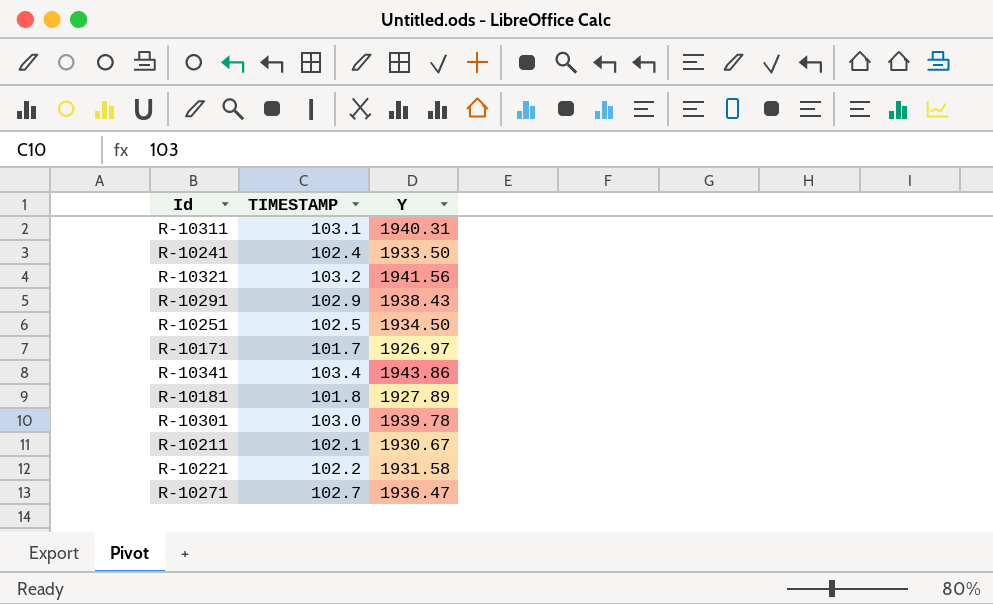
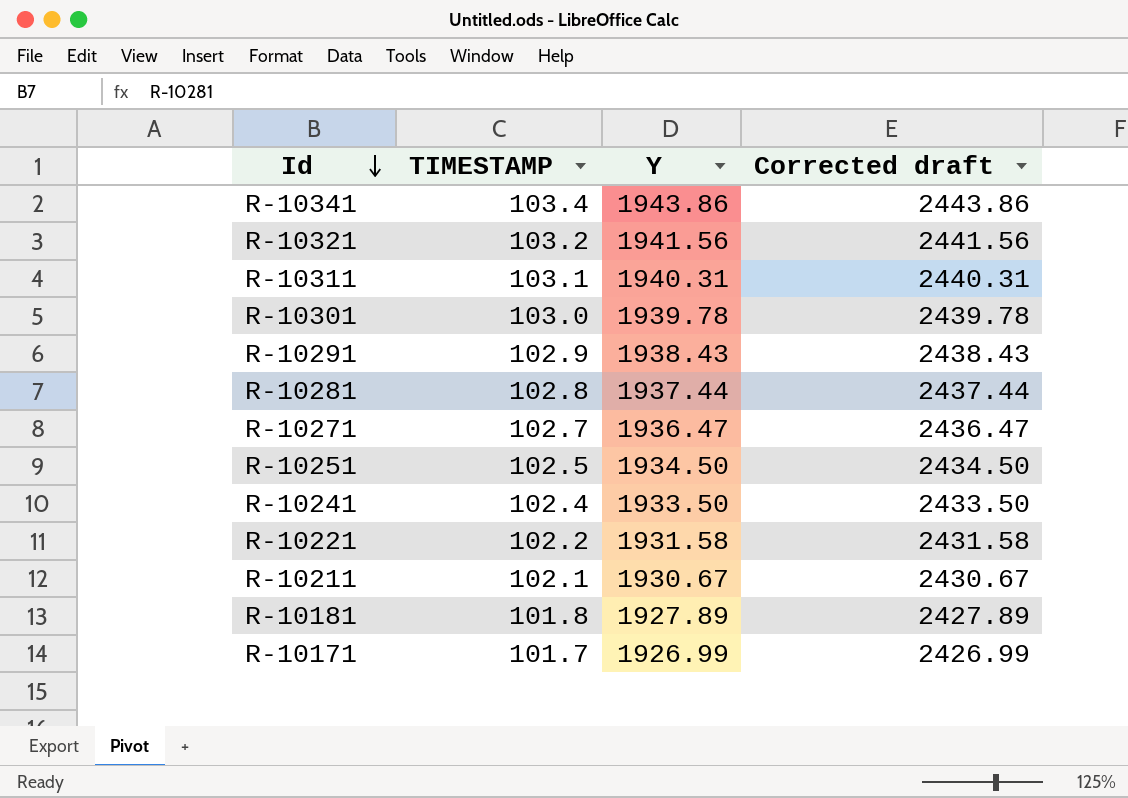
row order: none -> Id descending
column Corrected draft | formula: none -> [Y] + 500
row R-10281: none -> 102.8 | 1937.44 | 2437.44
R-10171 | Y: 1926.97 -> 1926.99

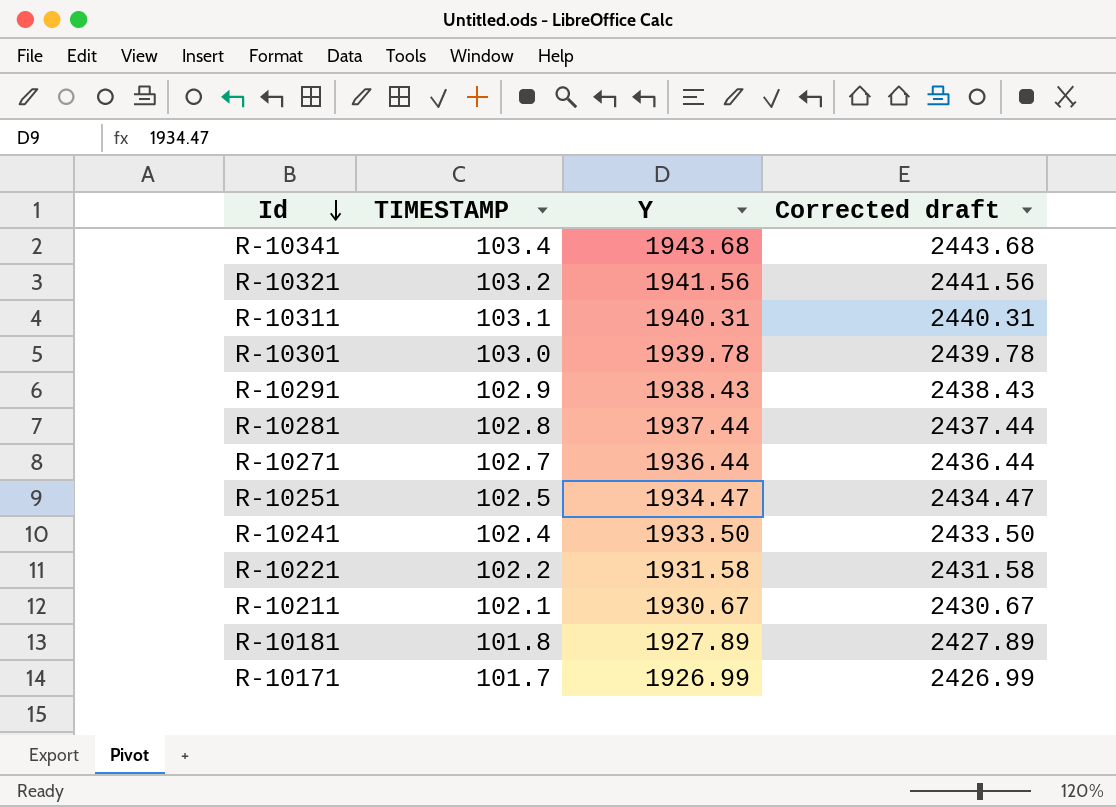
R-10341 | Y: 1943.86 -> 1943.68
R-10341 | Corrected draft: 2443.86 -> 2443.68
R-10271 | Y: 1936.47 -> 1936.44
R-10271 | Corrected draft: 2436.47 -> 2436.44
R-10251 | Y: 1934.50 -> 1934.47
R-10251 | Corrected draft: 2434.50 -> 2434.47

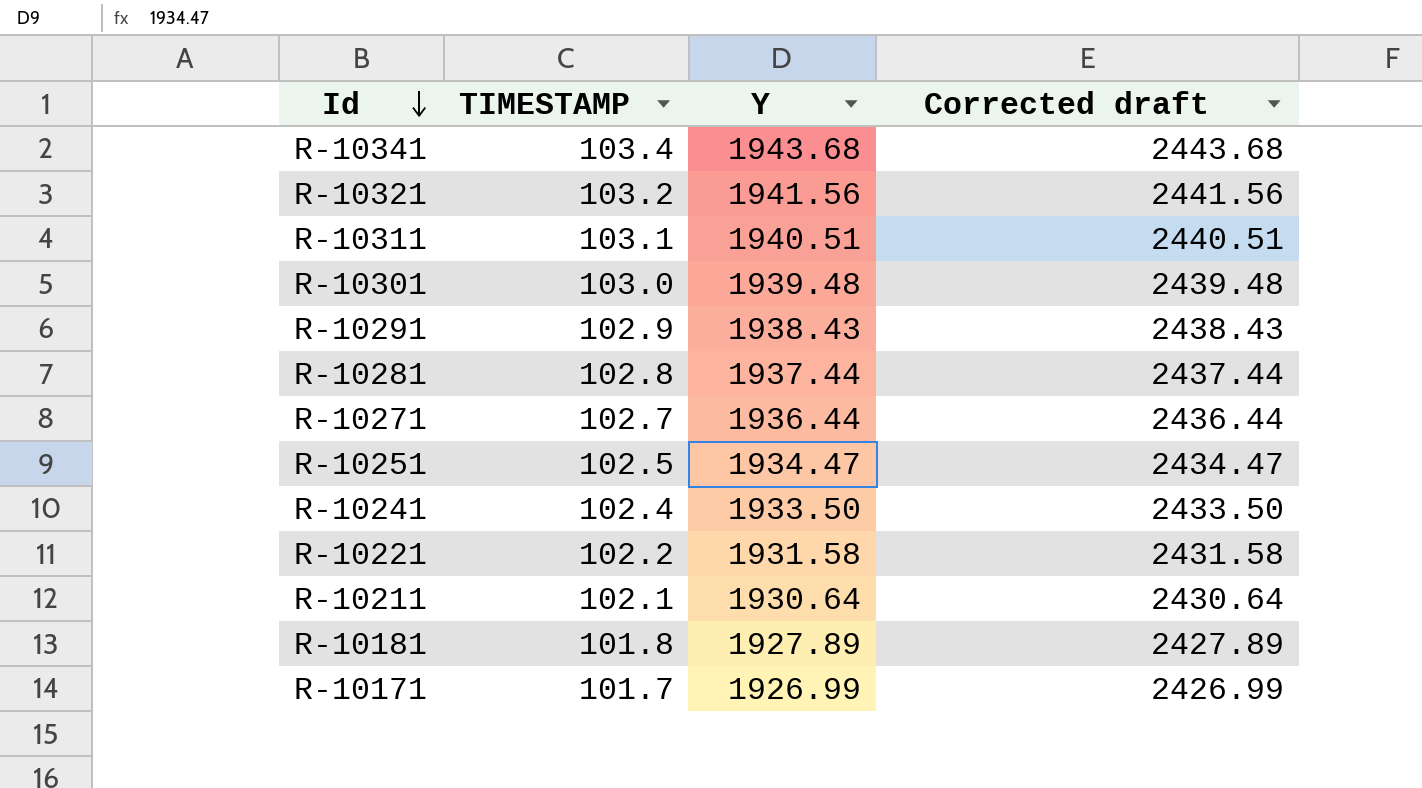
R-10311 | Y: 1940.31 -> 1940.51
R-10311 | Corrected draft: 2440.31 -> 2440.51
R-10301 | Y: 1939.78 -> 1939.48
R-10301 | Corrected draft: 2439.78 -> 2439.48
R-10211 | Y: 1930.67 -> 1930.64
R-10211 | Corrected draft: 2430.67 -> 2430.64

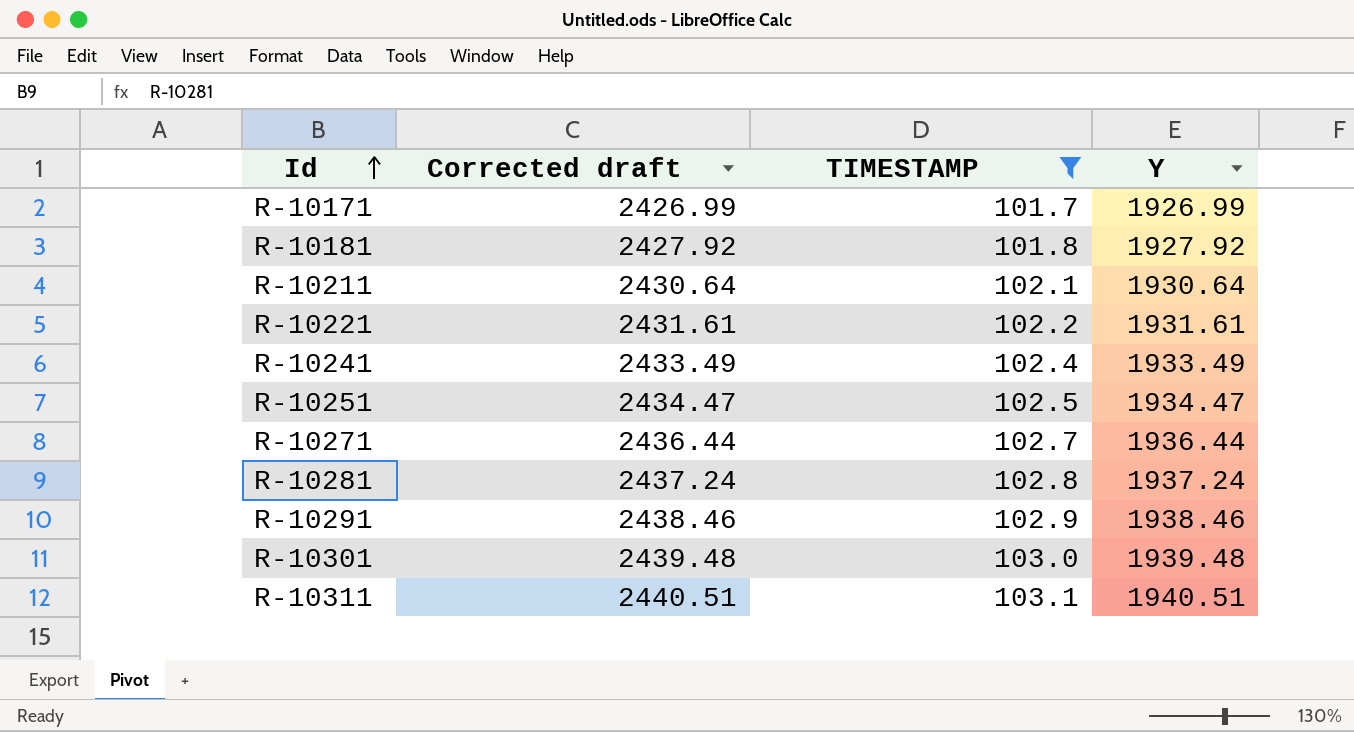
filter: none -> TIMESTAMP <= 103.1
row order: Id descending -> Id ascending
column Corrected draft | position: 4 -> 2
R-10181 | Corrected draft: 2427.89 -> 2427.92
R-10181 | Y: 1927.89 -> 1927.92
R-10221 | Corrected draft: 2431.58 -> 2431.61
R-10221 | Y: 1931.58 -> 1931.61
R-10241 | Corrected draft: 2433.50 -> 2433.49
R-10241 | Y: 1933.50 -> 1933.49
R-10281 | Corrected draft: 2437.44 -> 2437.24
R-10281 | Y: 1937.44 -> 1937.24
R-10291 | Corrected draft: 2438.43 -> 2438.46
R-10291 | Y: 1938.43 -> 1938.46

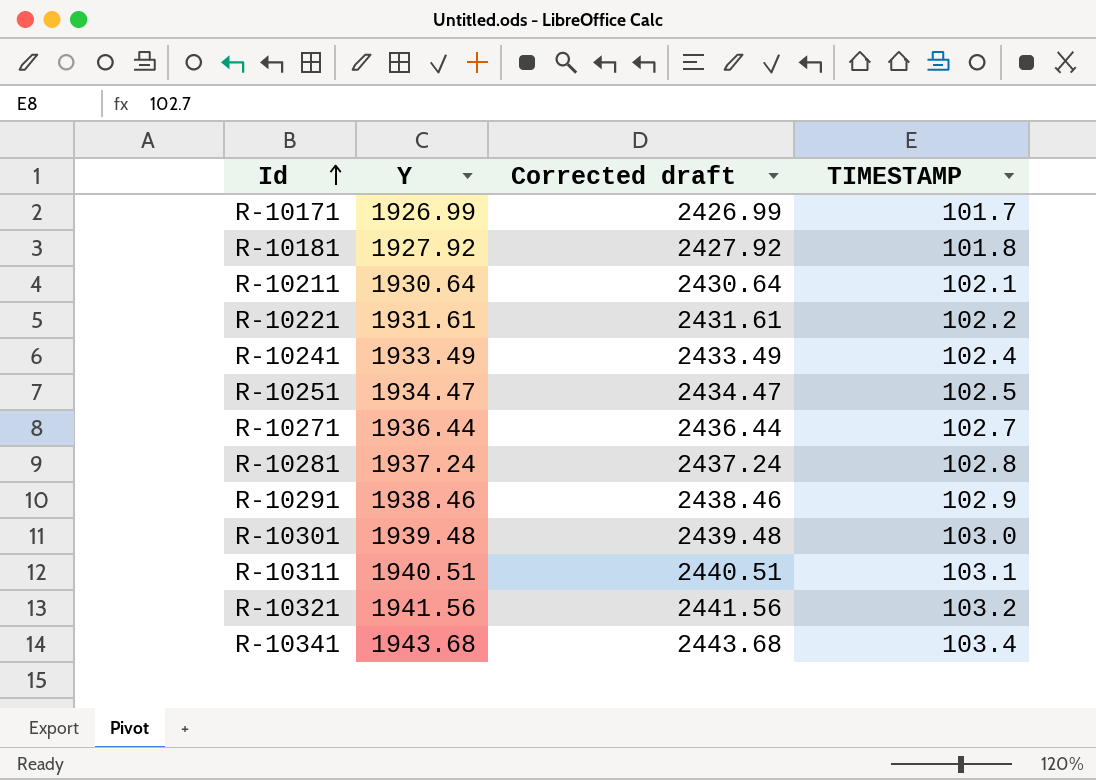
filter: TIMESTAMP <= 103.1 -> none
column Y | position: 4 -> 2

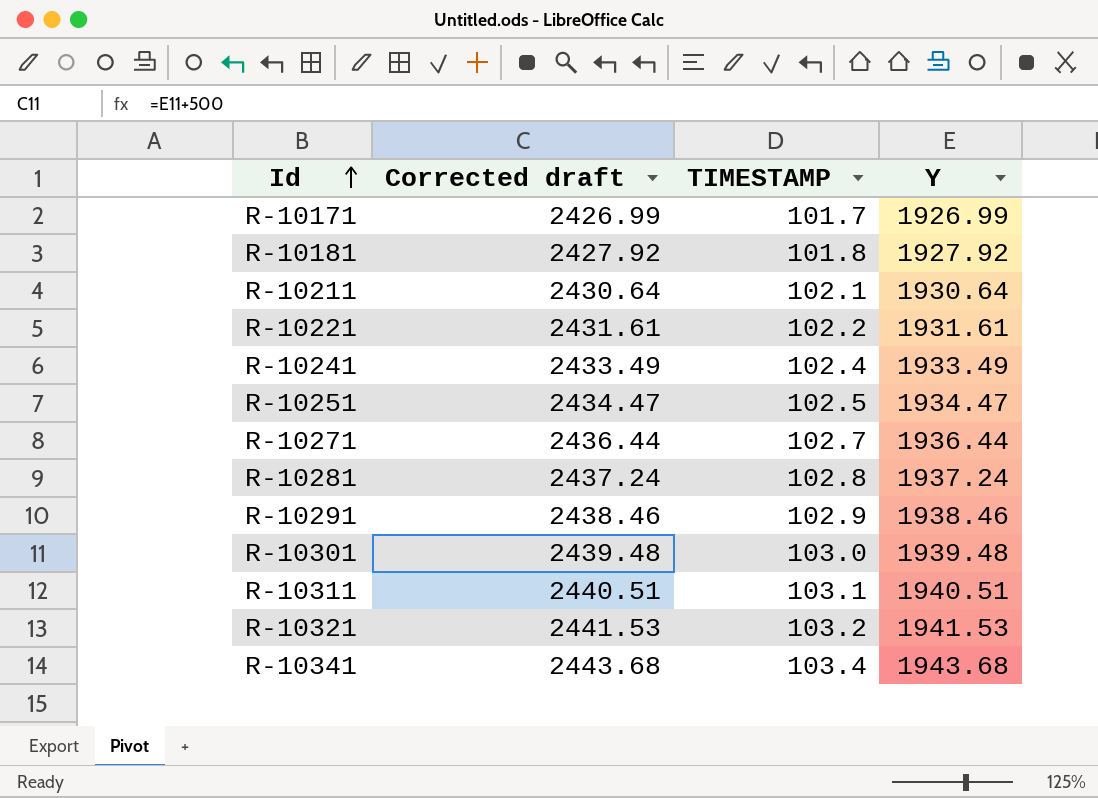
column Y | position: 2 -> 4
R-10321 | Corrected draft: 2441.56 -> 2441.53
R-10321 | Y: 1941.56 -> 1941.53

